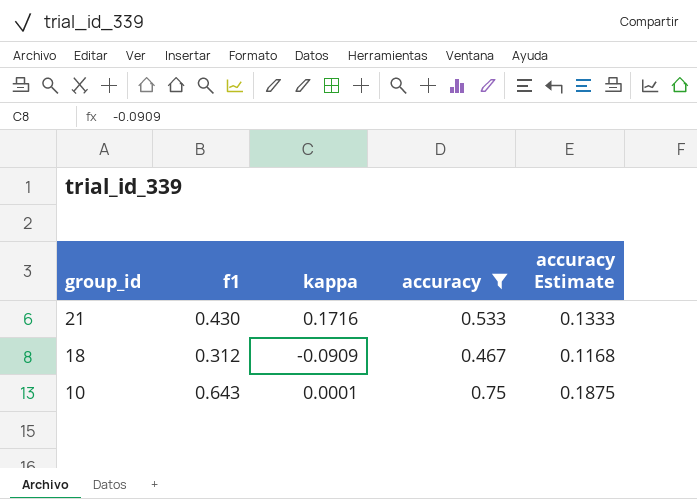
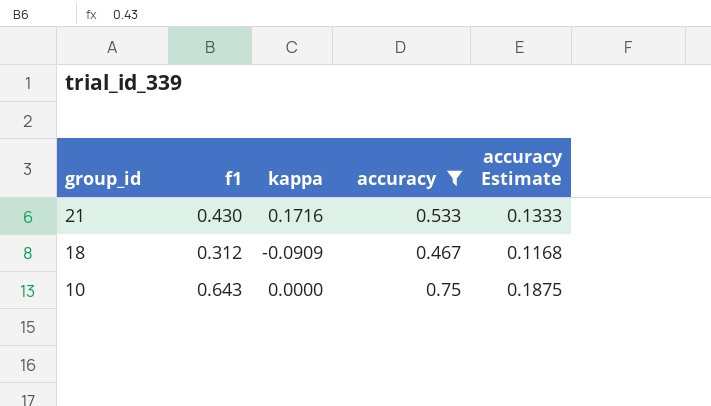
10 | kappa: 0.0001 -> 0.0000

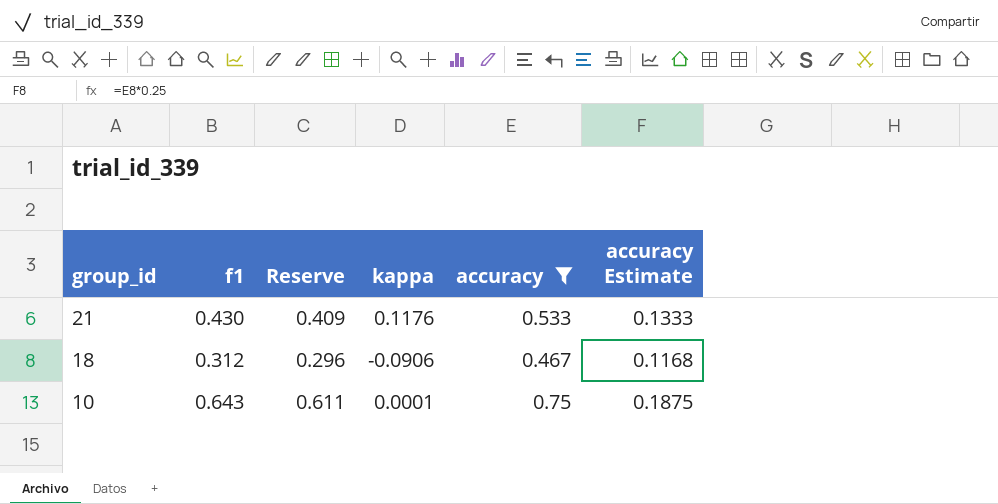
column Reserve | formula: none -> [f1] * 0.95
21 | kappa: 0.1716 -> 0.1176
18 | kappa: -0.0909 -> -0.0906
10 | kappa: 0.0000 -> 0.0001

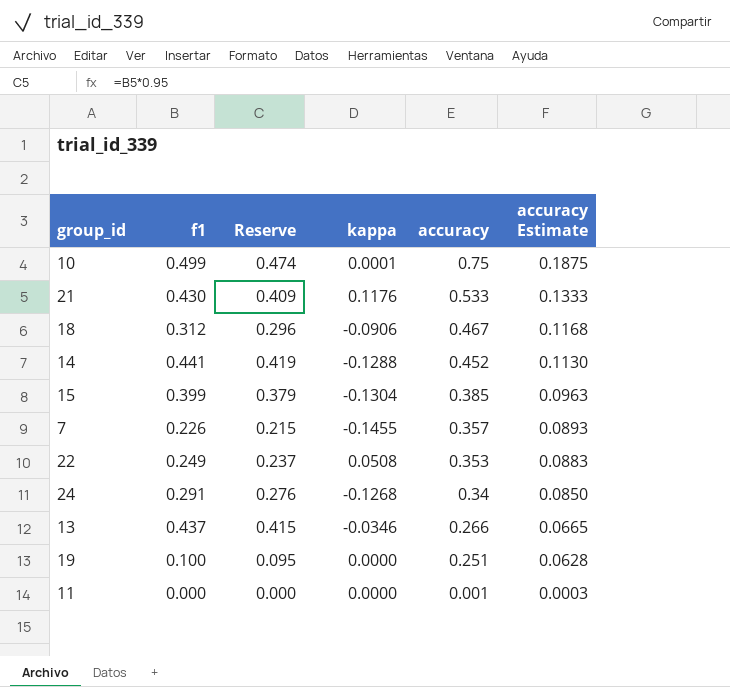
filter: accuracy >= 0.467 -> none
row order: group_id descending -> accuracy descending
10 | f1: 0.643 -> 0.499
10 | Reserve: 0.611 -> 0.474

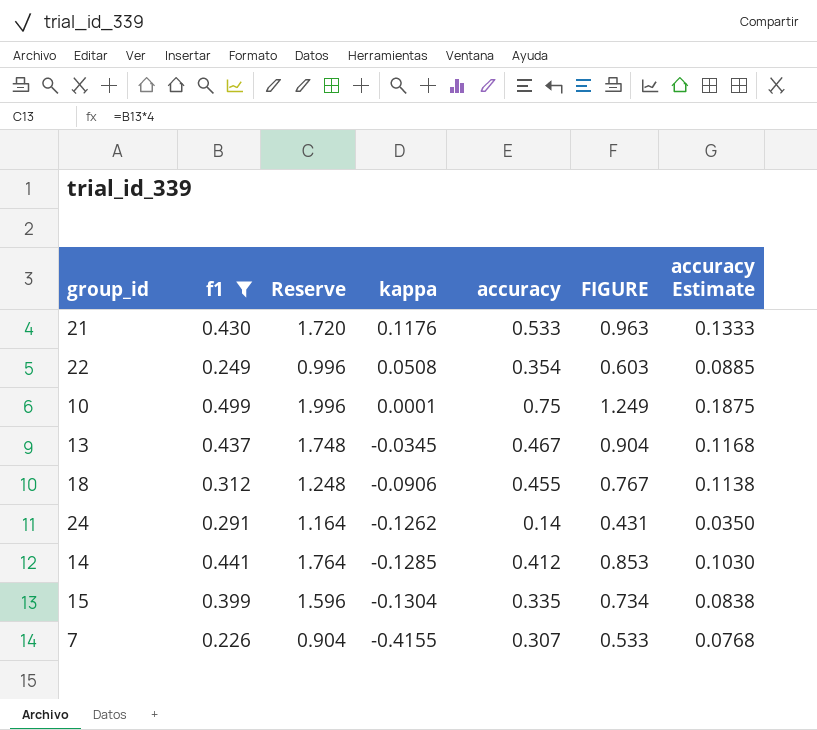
filter: none -> f1 >= 0.226
row order: accuracy descending -> kappa descending
column Reserve | formula: [f1] * 0.95 -> [f1] * 4
column FIGURE | formula: none -> [f1] + [accuracy]
22 | accuracy: 0.353 -> 0.354
22 | accuracy Estimate: 0.0883 -> 0.0885
13 | kappa: -0.0346 -> -0.0345
13 | accuracy: 0.266 -> 0.467
13 | accuracy Estimate: 0.0665 -> 0.1168
18 | accuracy: 0.467 -> 0.455
18 | accuracy Estimate: 0.1168 -> 0.1138
24 | kappa: -0.1268 -> -0.1262
24 | accuracy: 0.34 -> 0.14
24 | accuracy Estimate: 0.0850 -> 0.0350
14 | kappa: -0.1288 -> -0.1285
14 | accuracy: 0.452 -> 0.412
14 | accuracy Estimate: 0.1130 -> 0.1030
15 | accuracy: 0.385 -> 0.335
15 | accuracy Estimate: 0.0963 -> 0.0838
7 | kappa: -0.1455 -> -0.4155
7 | accuracy: 0.357 -> 0.307
7 | accuracy Estimate: 0.0893 -> 0.0768

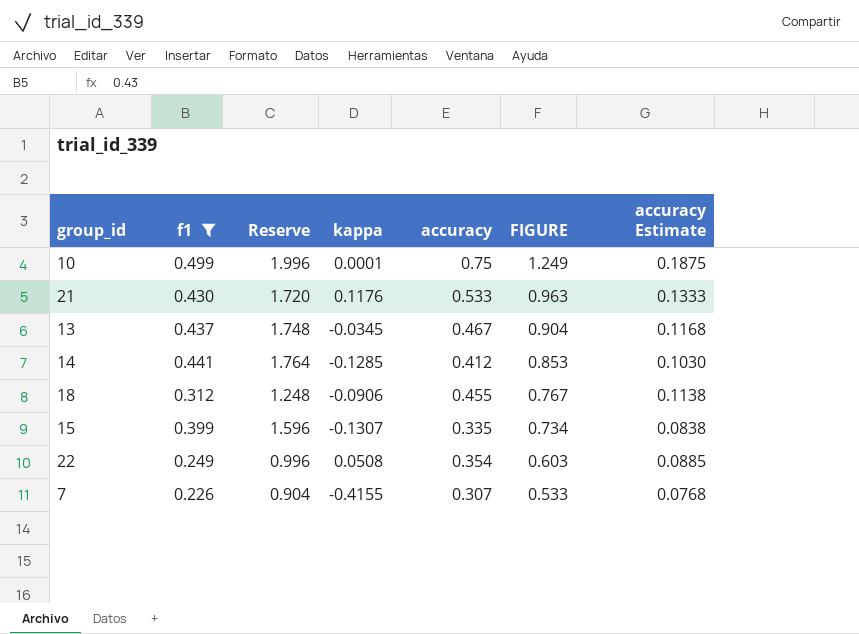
row order: kappa descending -> FIGURE descending
row 24: 0.291 | 1.164 | -0.1262 | 0.14 | 0.431 | 0.0350 -> none
15 | kappa: -0.1304 -> -0.1307

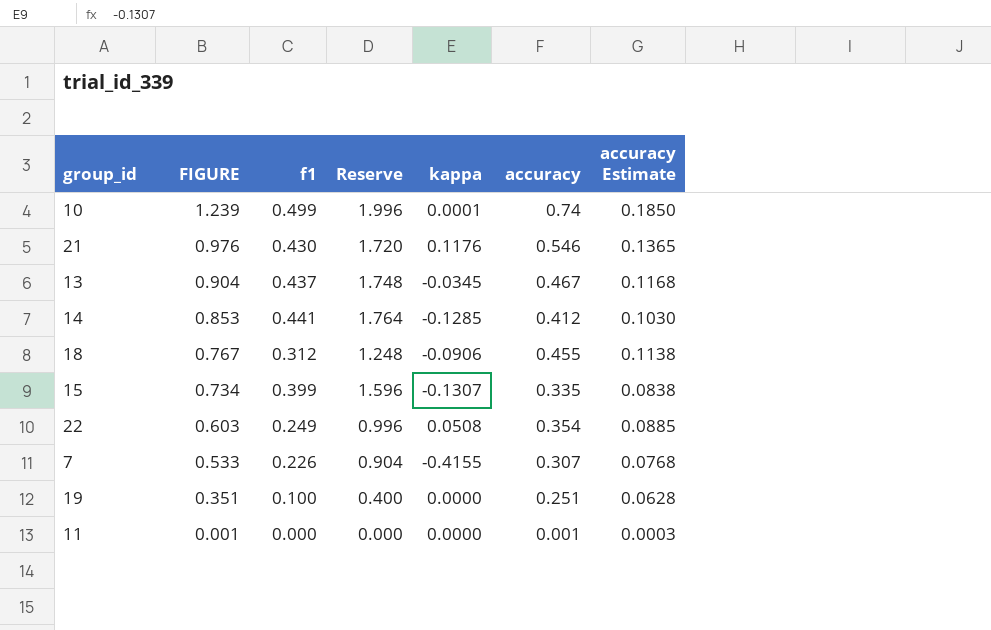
filter: f1 >= 0.226 -> none
column FIGURE | position: 6 -> 2
10 | FIGURE: 1.249 -> 1.239
10 | accuracy: 0.75 -> 0.74
10 | accuracy Estimate: 0.1875 -> 0.1850
21 | FIGURE: 0.963 -> 0.976
21 | accuracy: 0.533 -> 0.546
21 | accuracy Estimate: 0.1333 -> 0.1365

